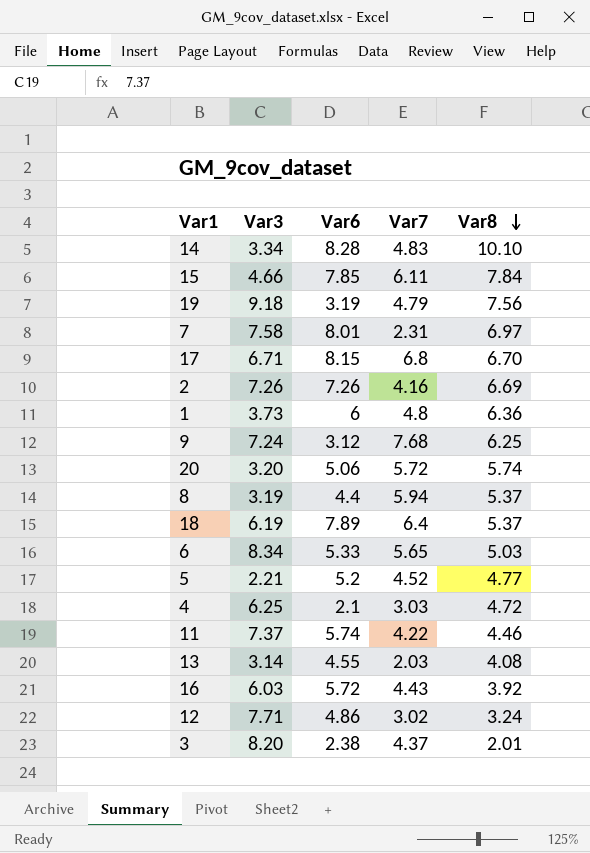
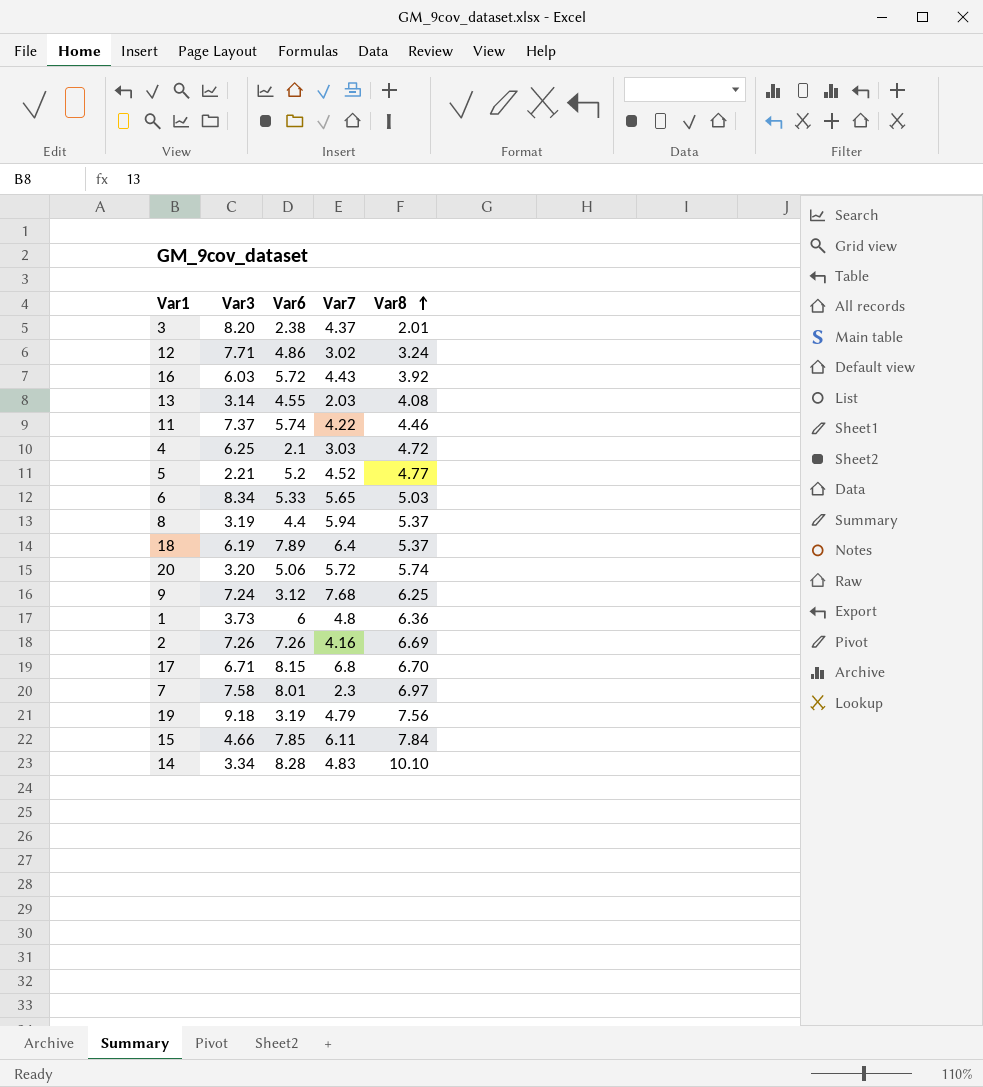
row order: Var8 descending -> Var8 ascending
7 | Var7: 2.31 -> 2.3

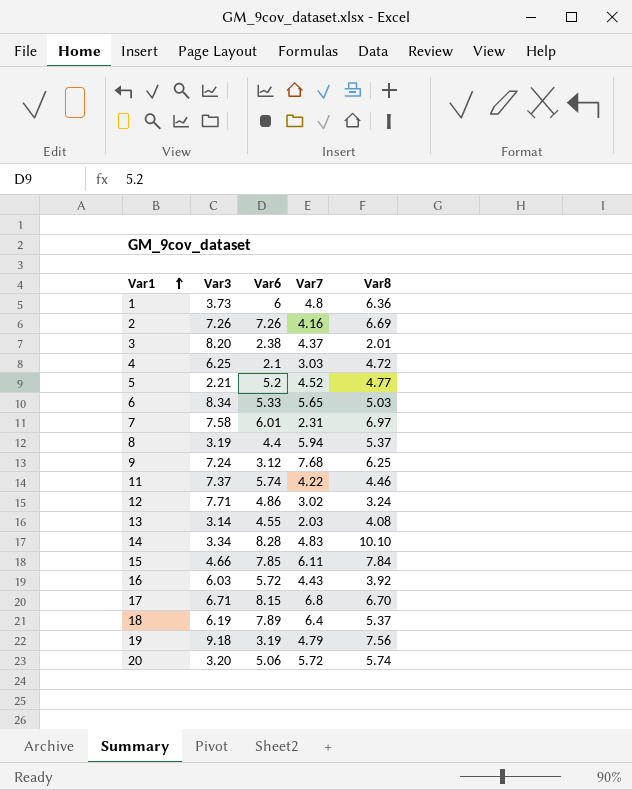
row order: Var8 ascending -> Var1 ascending
7 | Var6: 8.01 -> 6.01
7 | Var7: 2.3 -> 2.31

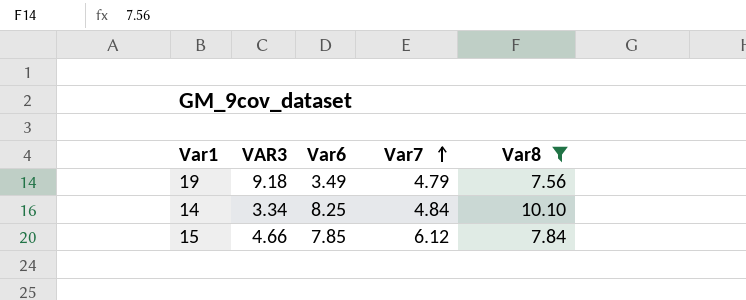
filter: none -> Var8 >= 7.56
row order: Var1 ascending -> Var7 ascending
column name: Var3 -> VAR3
19 | Var6: 3.19 -> 3.49
14 | Var6: 8.28 -> 8.25
14 | Var7: 4.83 -> 4.84
15 | Var7: 6.11 -> 6.12

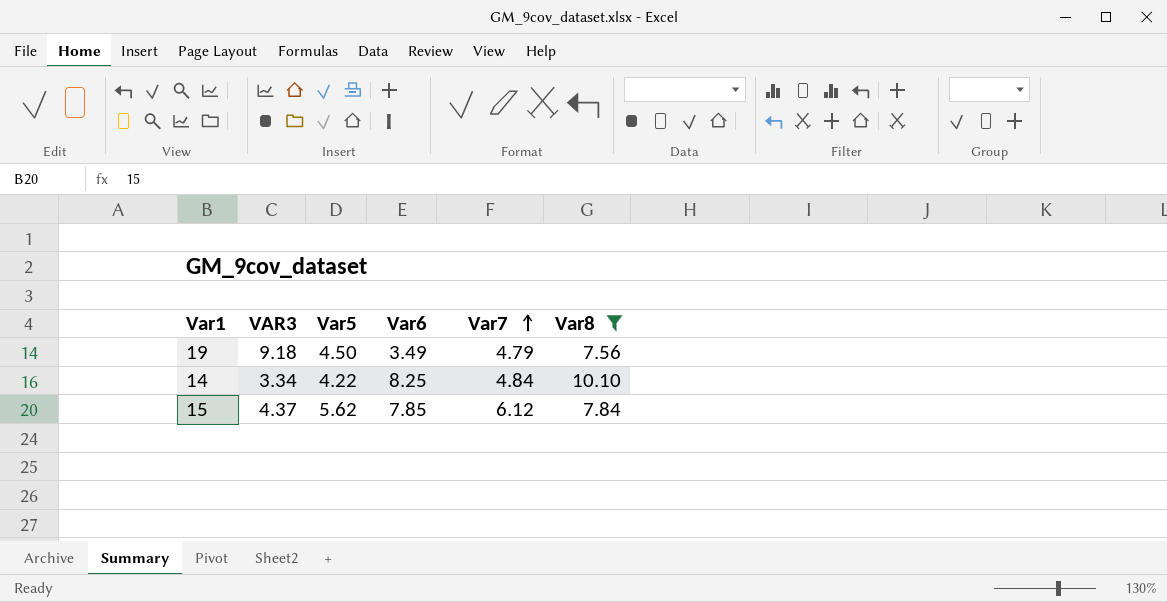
column Var5 | position: none -> 3
15 | VAR3: 4.66 -> 4.37

